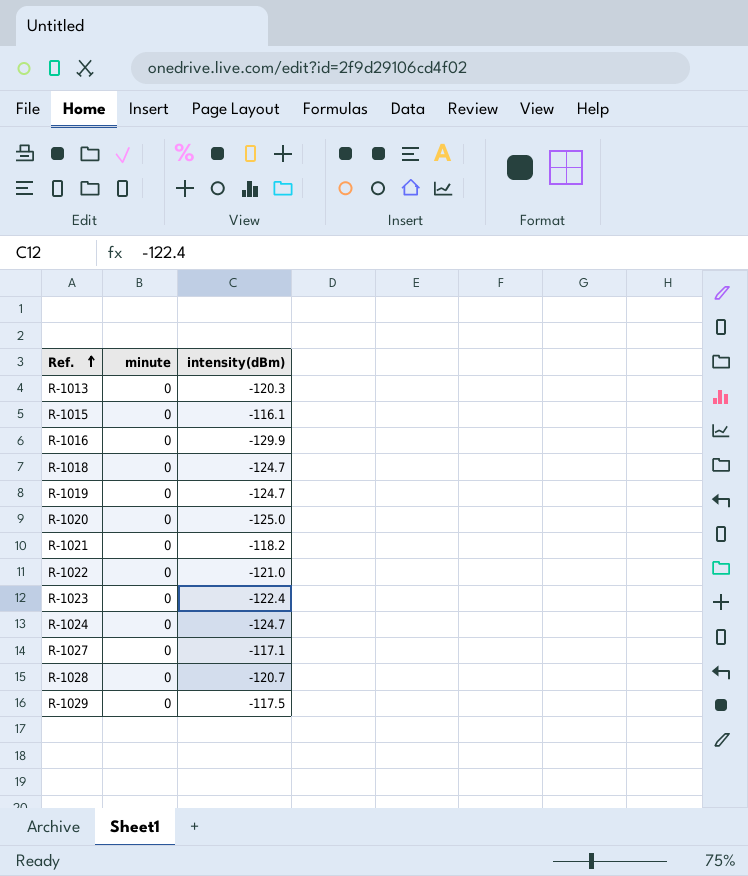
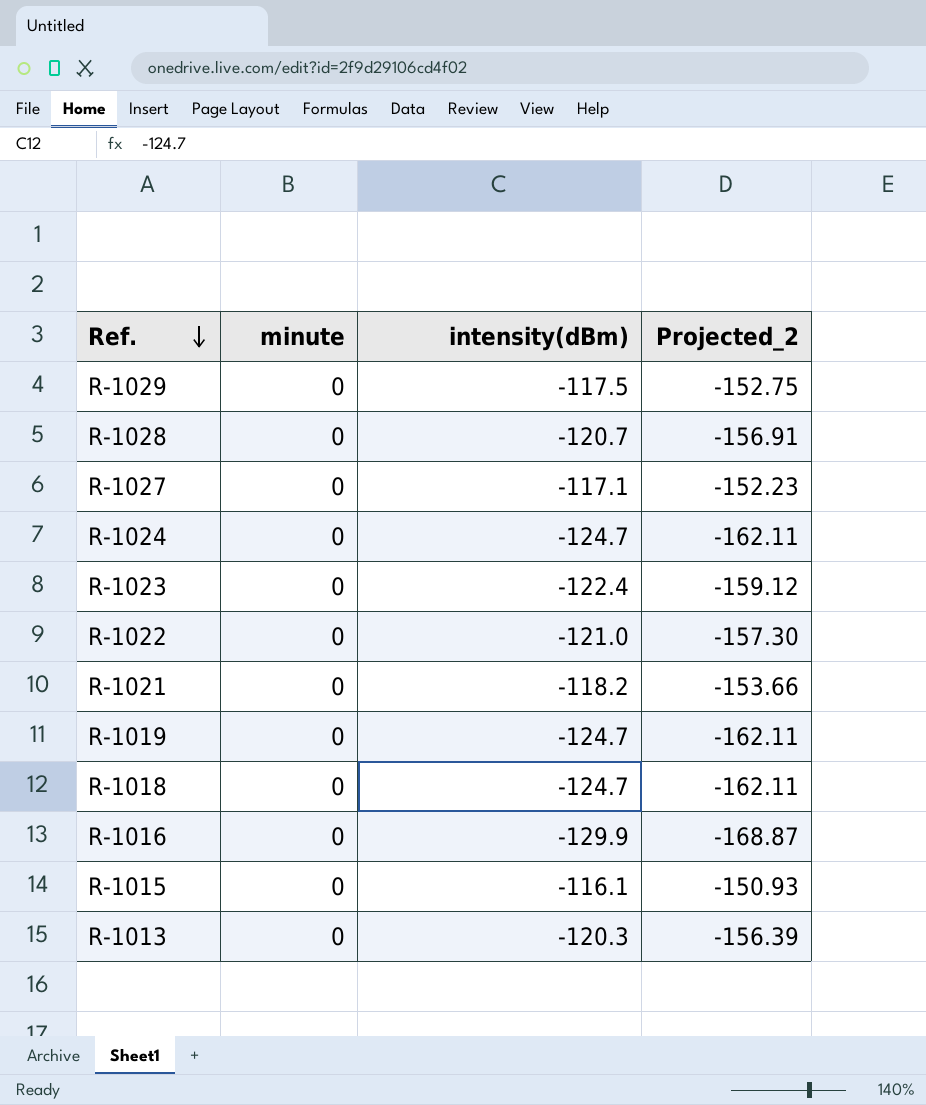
row order: Ref. ascending -> Ref. descending
column Projected_2 | formula: none -> [intensity(dBm)] * 1.3
row R-1020: 0 | -125.0 -> none

